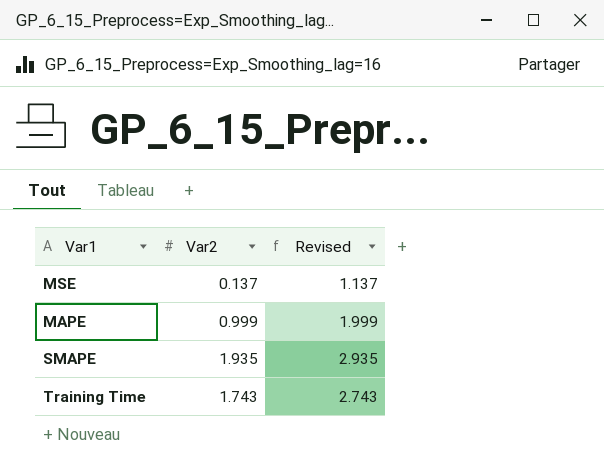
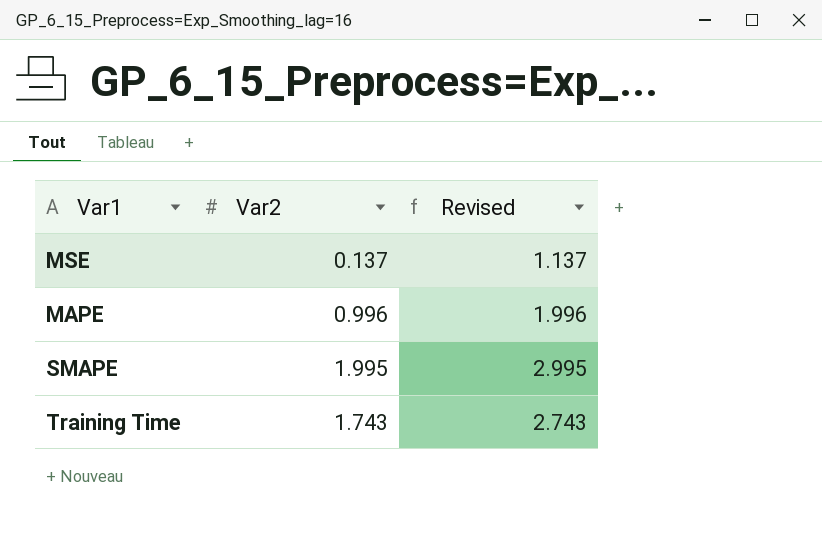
MAPE | Var2: 0.999 -> 0.996
MAPE | Revised: 1.999 -> 1.996
SMAPE | Var2: 1.935 -> 1.995
SMAPE | Revised: 2.935 -> 2.995

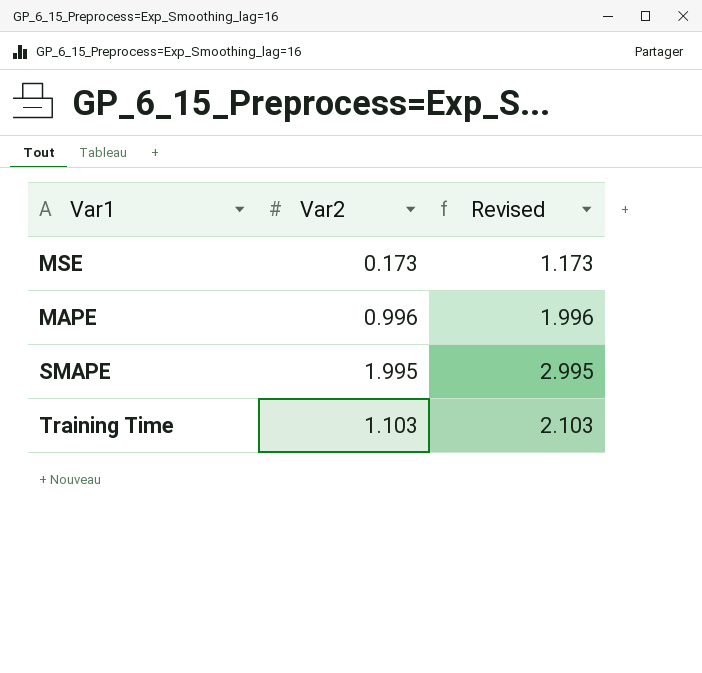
MSE | Var2: 0.137 -> 0.173
MSE | Revised: 1.137 -> 1.173
Training Time | Var2: 1.743 -> 1.103
Training Time | Revised: 2.743 -> 2.103

